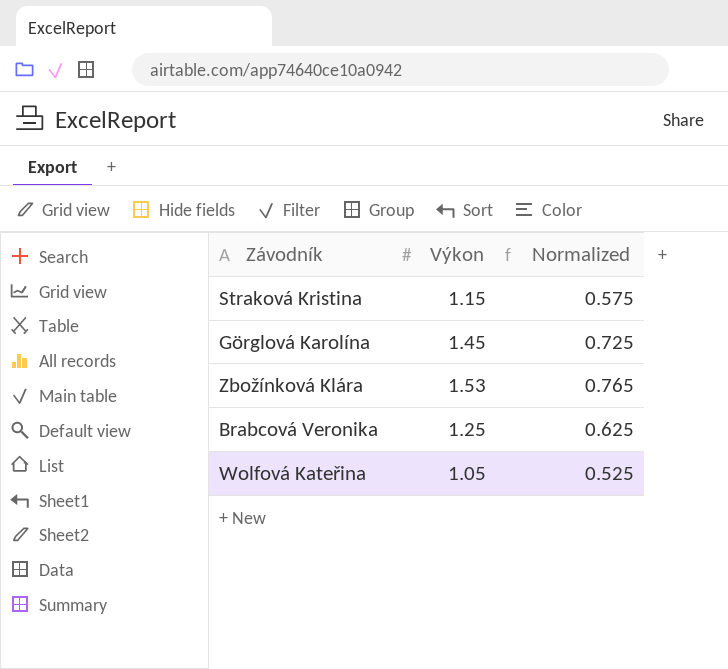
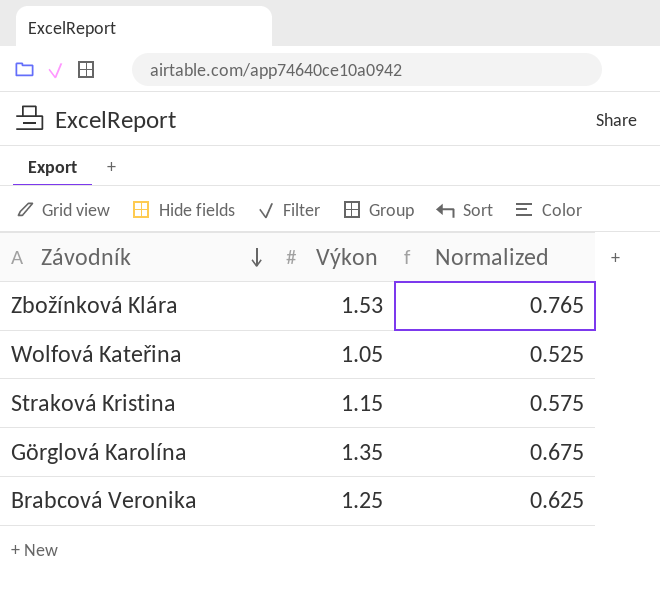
row order: none -> Závodník descending
Görglová Karolína | Výkon: 1.45 -> 1.35
Görglová Karolína | Normalized: 0.725 -> 0.675

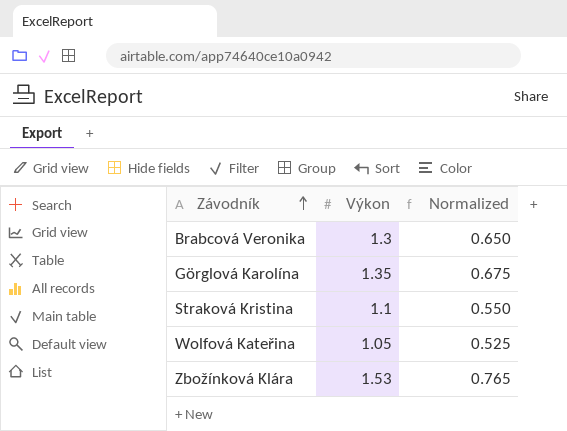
row order: Závodník descending -> Závodník ascending
Brabcová Veronika | Výkon: 1.25 -> 1.3
Brabcová Veronika | Normalized: 0.625 -> 0.650
Straková Kristina | Výkon: 1.15 -> 1.1
Straková Kristina | Normalized: 0.575 -> 0.550

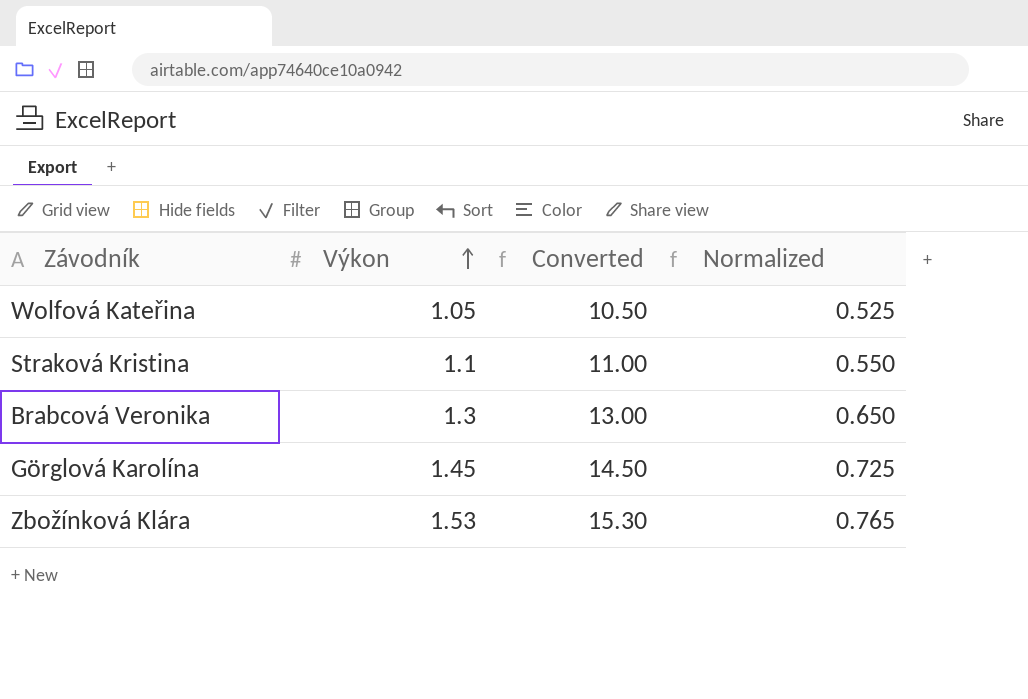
row order: Závodník ascending -> Výkon ascending
column Converted | formula: none -> [Výkon] * 10
Görglová Karolína | Výkon: 1.35 -> 1.45
Görglová Karolína | Normalized: 0.675 -> 0.725

